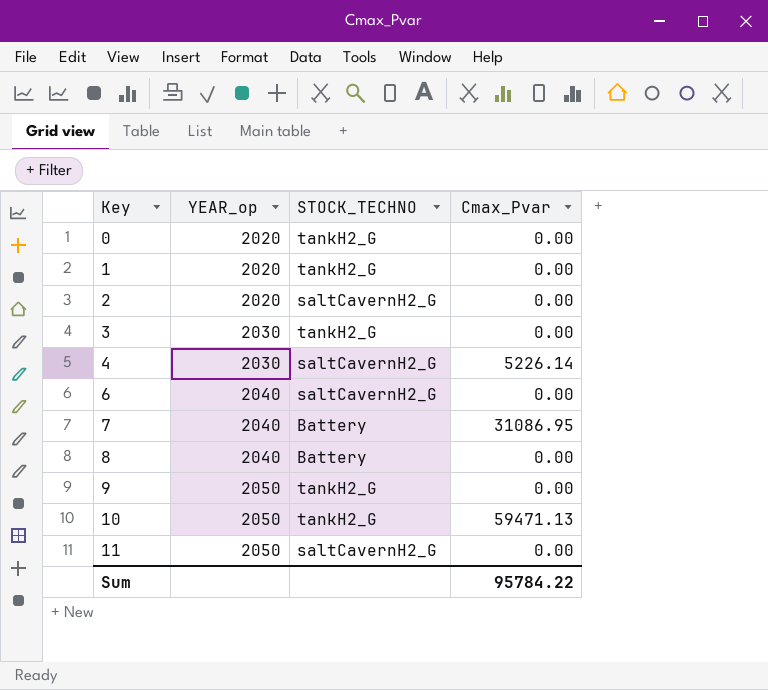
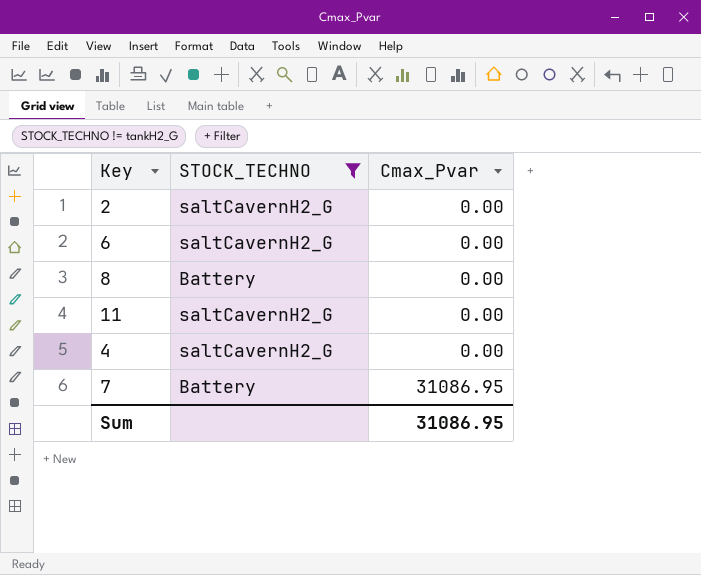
filter: none -> STOCK_TECHNO != tankH2_G
row order: Key ascending -> Cmax_Pvar ascending
column YEAR_op | position: 2 -> none
4 | Cmax_Pvar: 5226.14 -> 0.00
Sum | Cmax_Pvar: 95784.22 -> 31086.95

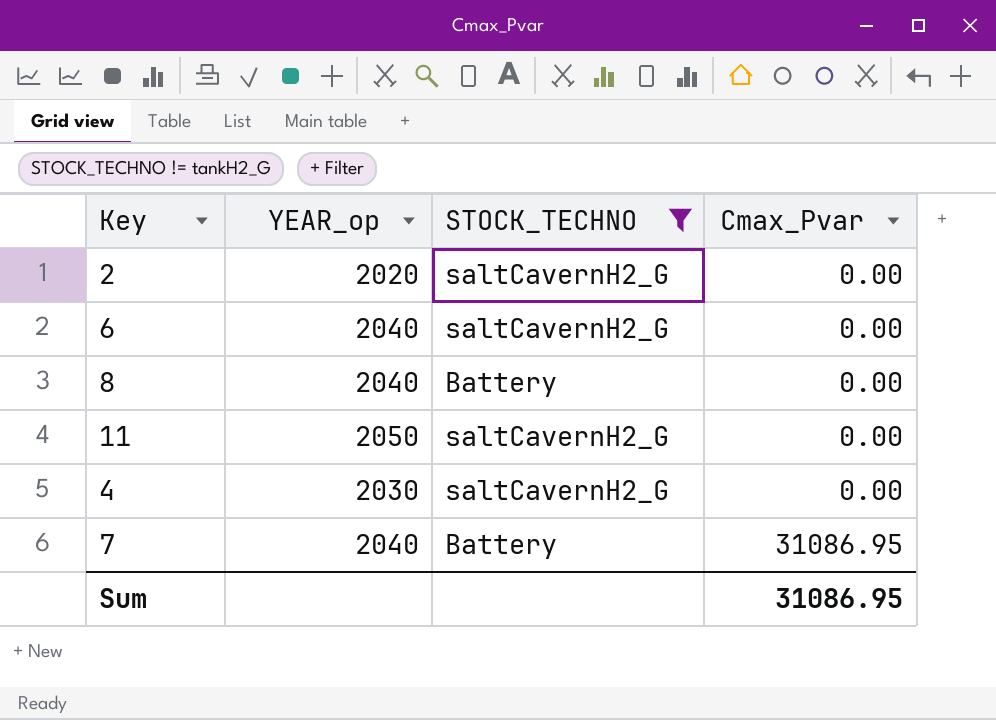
column YEAR_op | position: none -> 2

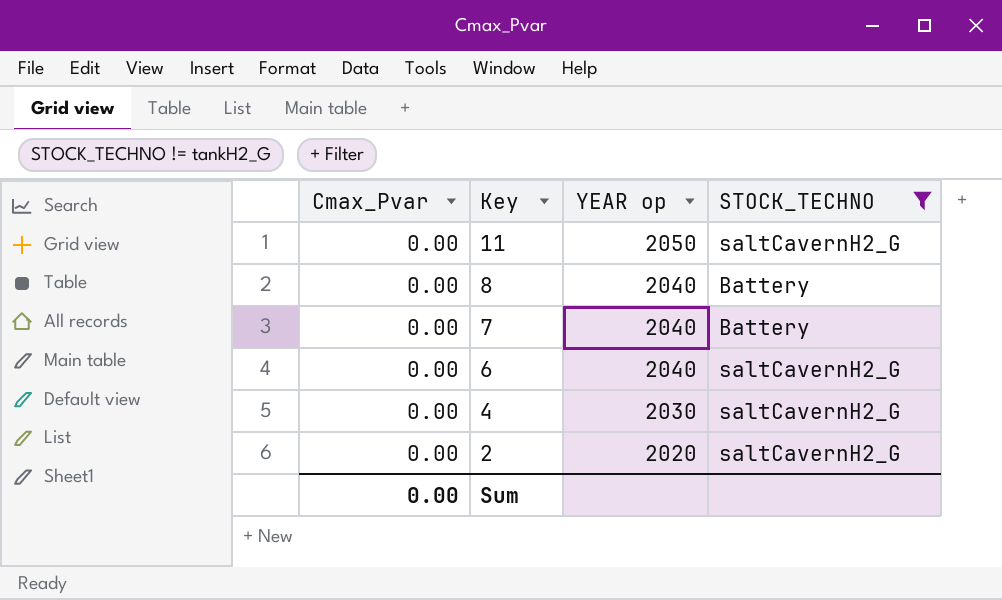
row order: Cmax_Pvar ascending -> Key descending
column Cmax_Pvar | position: 4 -> 1
column name: YEAR_op -> YEAR op
7 | Cmax_Pvar: 31086.95 -> 0.00
Sum | Cmax_Pvar: 31086.95 -> 0.00

